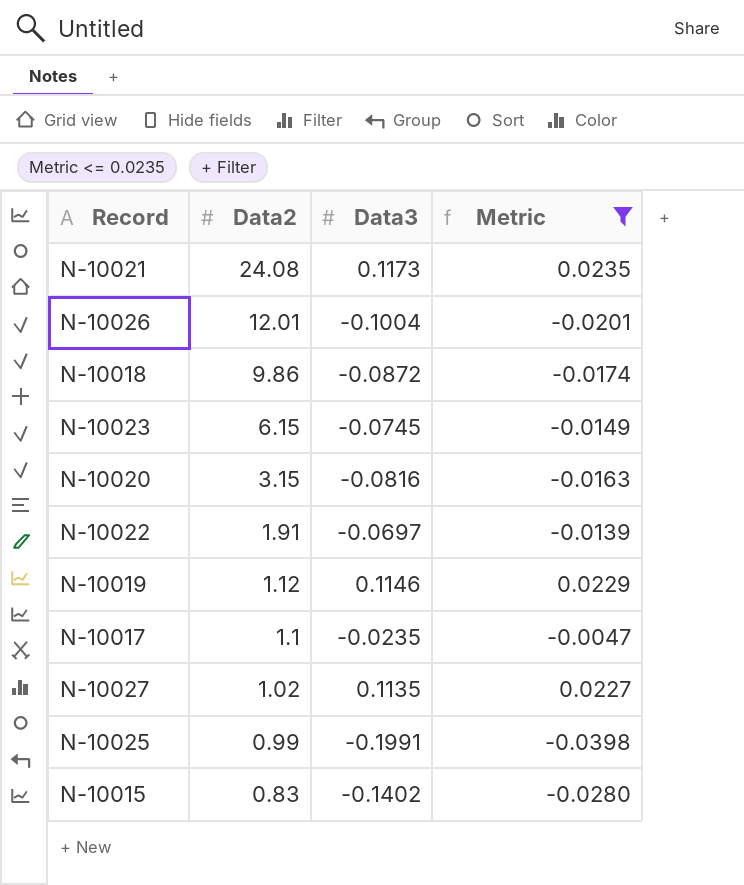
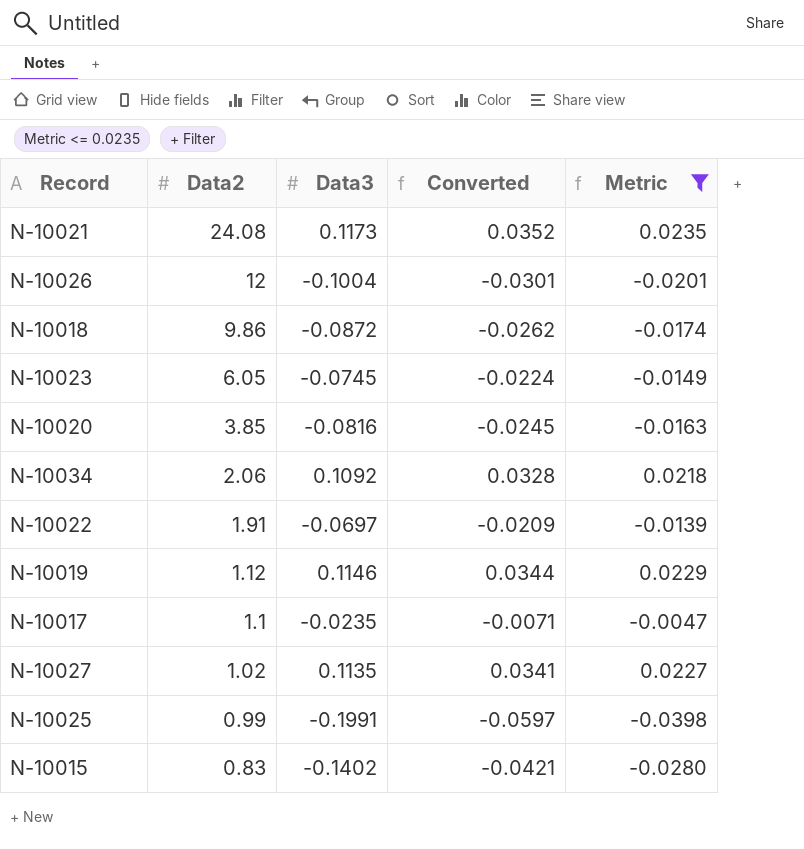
column Converted | formula: none -> [Data3] * 0.3
N-10026 | Data2: 12.01 -> 12
N-10023 | Data2: 6.15 -> 6.05
N-10020 | Data2: 3.15 -> 3.85
row N-10034: none -> 2.06 | 0.1092 | 0.0328 | 0.0218

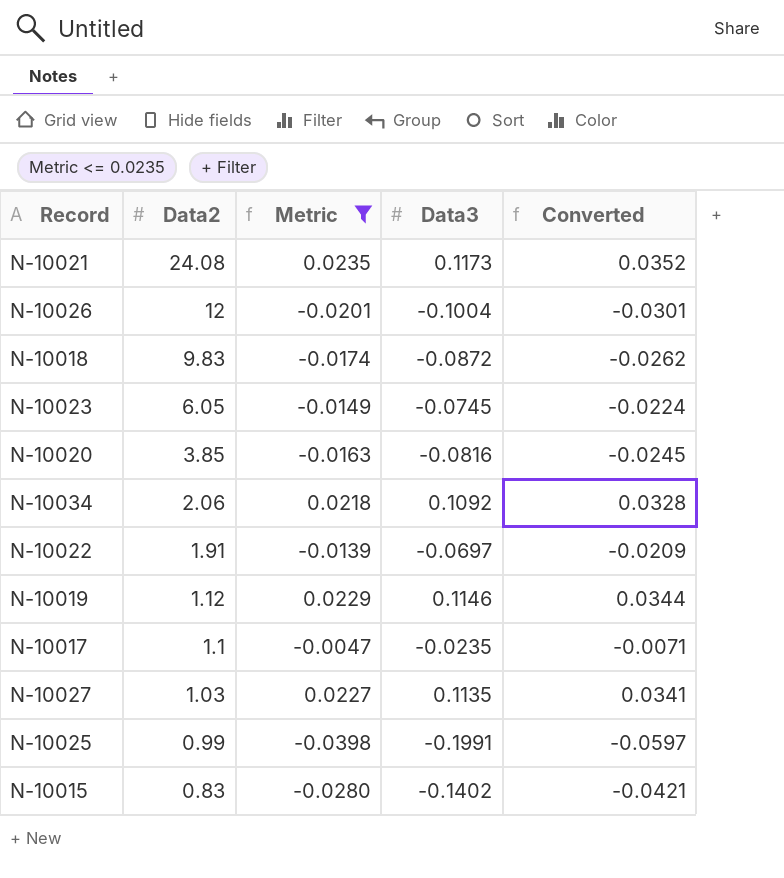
column Metric | position: 5 -> 3
N-10018 | Data2: 9.86 -> 9.83
N-10027 | Data2: 1.02 -> 1.03

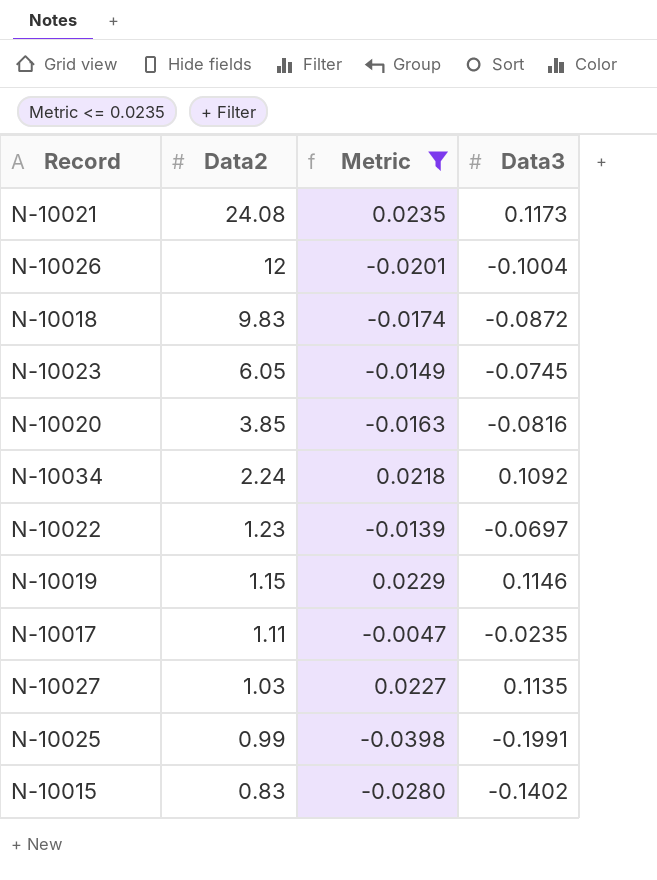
column Converted | formula: [Data3] * 0.3 -> none
N-10034 | Data2: 2.06 -> 2.24
N-10022 | Data2: 1.91 -> 1.23
N-10019 | Data2: 1.12 -> 1.15
N-10017 | Data2: 1.1 -> 1.11

